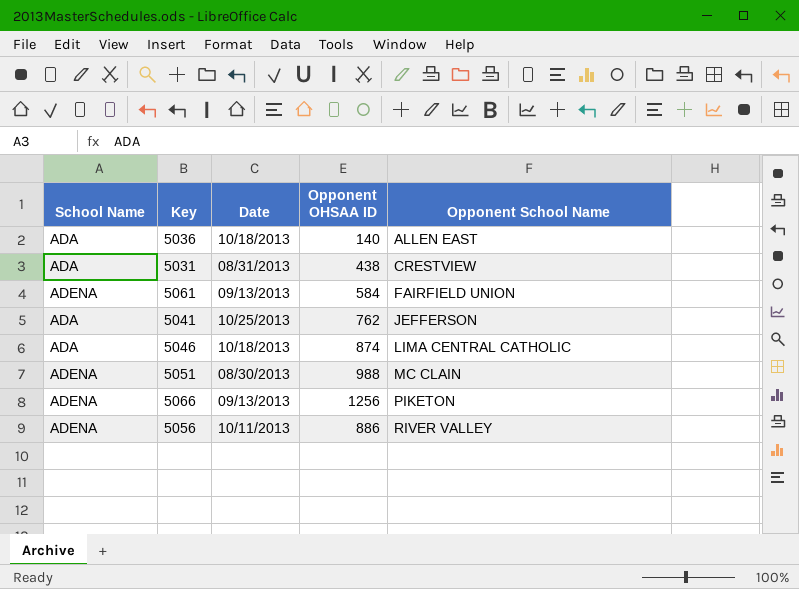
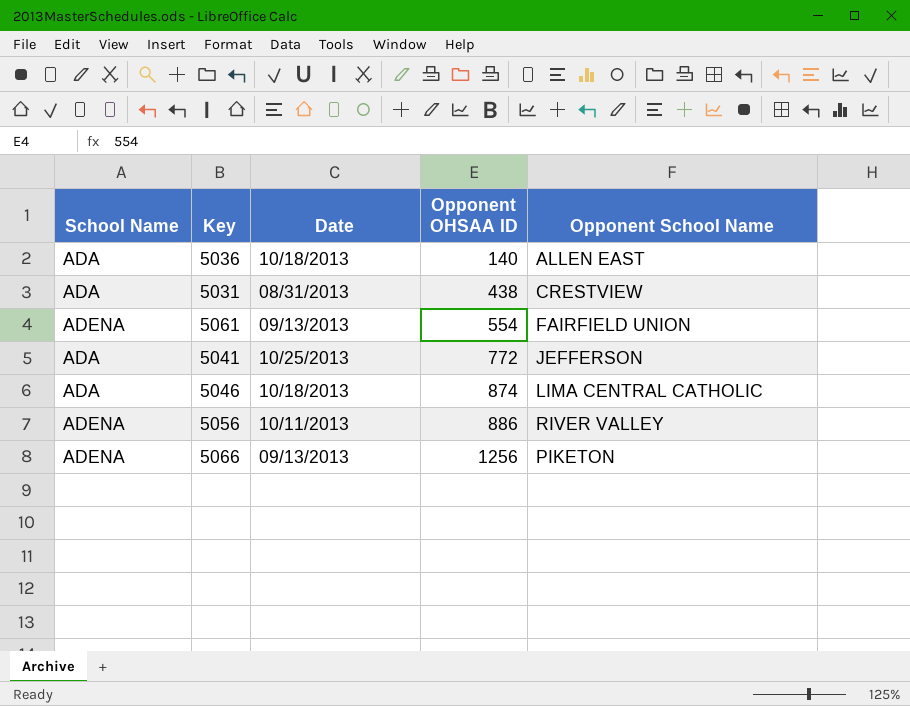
row order: Opponent School Name ascending -> Opponent OHSAA ID ascending
row 5051: ADENA | 08/30/2013 | 988 | MC CLAIN -> none
5061 | Opponent OHSAA ID: 584 -> 554
5041 | Opponent OHSAA ID: 762 -> 772

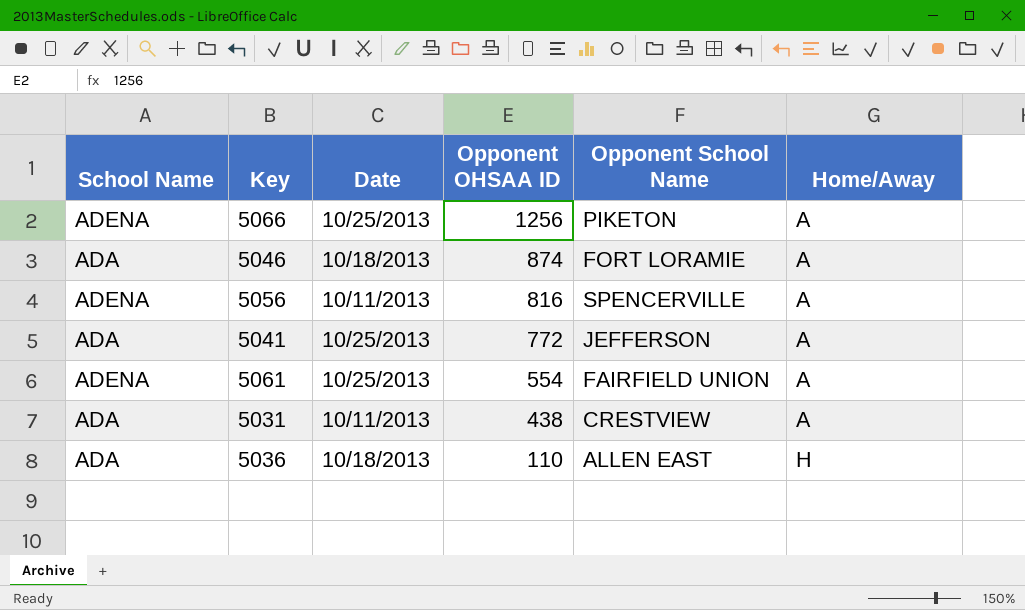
row order: Opponent OHSAA ID ascending -> Opponent OHSAA ID descending
column Home/Away | position: none -> 6
5066 | Date: 09/13/2013 -> 10/25/2013
5046 | Opponent School Name: LIMA CENTRAL CATHOLIC -> FORT LORAMIE
5056 | Opponent OHSAA ID: 886 -> 816
5056 | Opponent School Name: RIVER VALLEY -> SPENCERVILLE
5061 | Date: 09/13/2013 -> 10/25/2013
5031 | Date: 08/31/2013 -> 10/11/2013
5036 | Opponent OHSAA ID: 140 -> 110

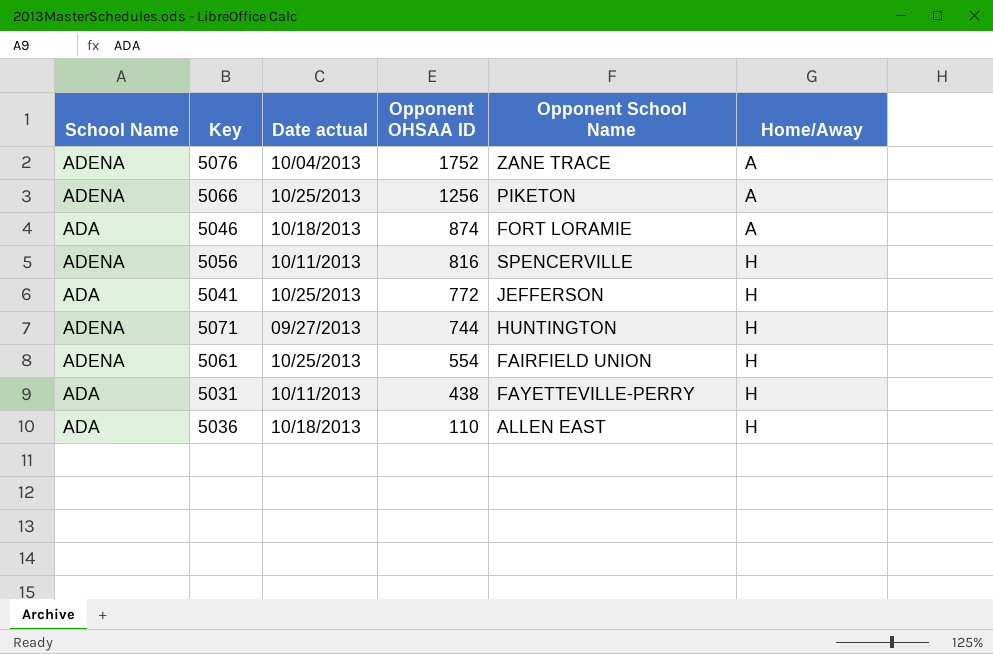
column name: Date -> Date actual
row 5076: none -> ADENA | 10/04/2013 | 1752 | ZANE TRACE | A
5056 | Home/Away: A -> H
5041 | Home/Away: A -> H
row 5071: none -> ADENA | 09/27/2013 | 744 | HUNTINGTON | H
5061 | Home/Away: A -> H
5031 | Opponent School Name: CRESTVIEW -> FAYETTEVILLE-PERRY
5031 | Home/Away: A -> H

